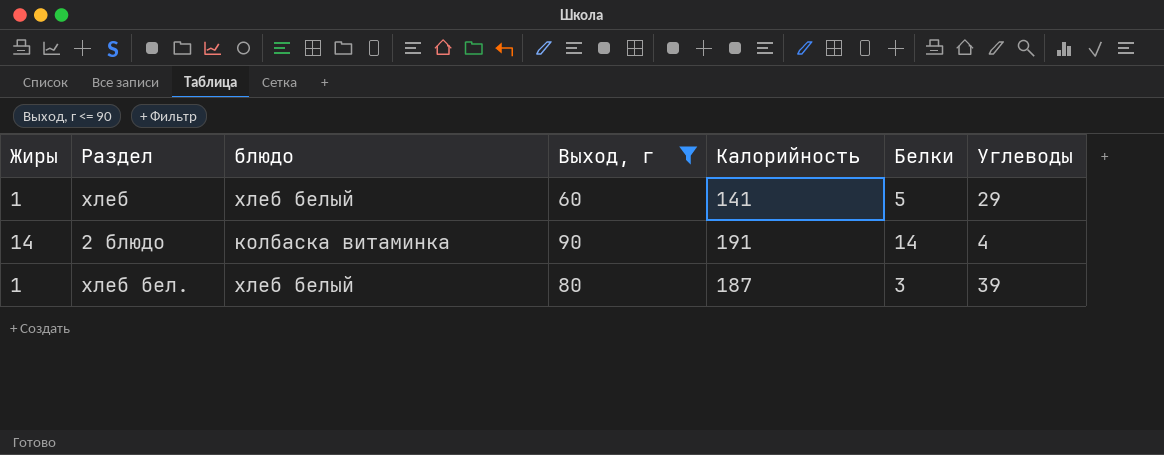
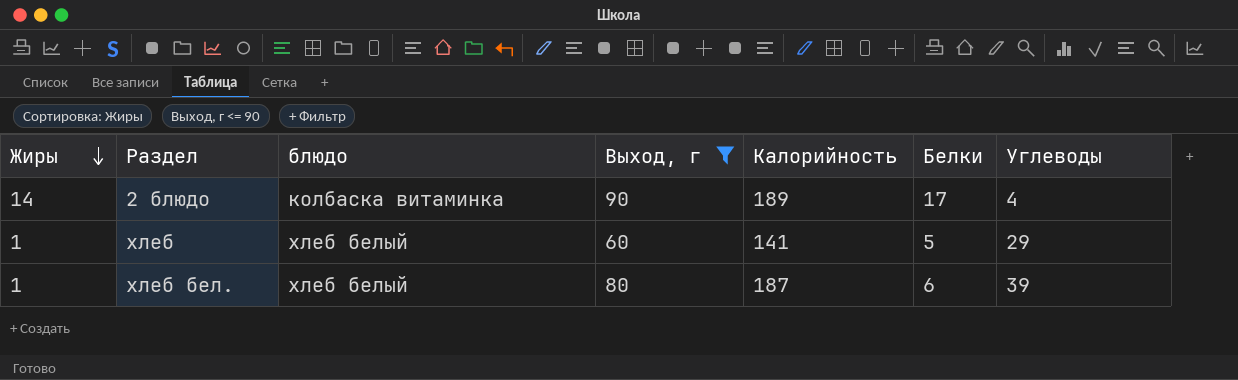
row order: none -> Жиры descending
2 блюдо | Калорийность: 191 -> 189
2 блюдо | Белки: 14 -> 17
хлеб бел. | Белки: 3 -> 6

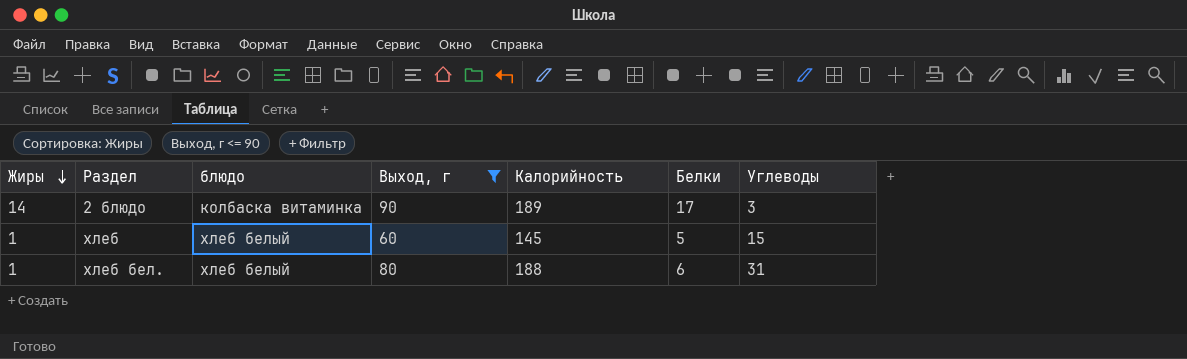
2 блюдо | Углеводы: 4 -> 3
хлеб | Калорийность: 141 -> 145
хлеб | Углеводы: 29 -> 15
хлеб бел. | Калорийность: 187 -> 188
хлеб бел. | Углеводы: 39 -> 31

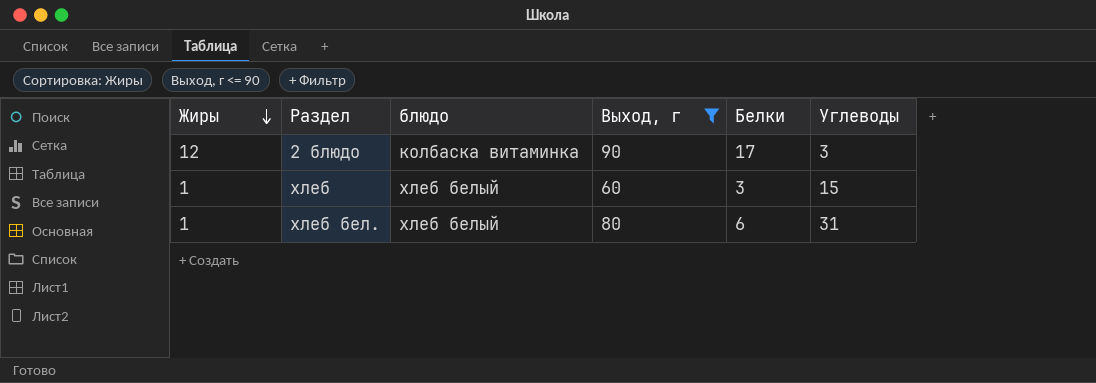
column Калорийность | position: 5 -> none
2 блюдо | Жиры: 14 -> 12
хлеб | Белки: 5 -> 3

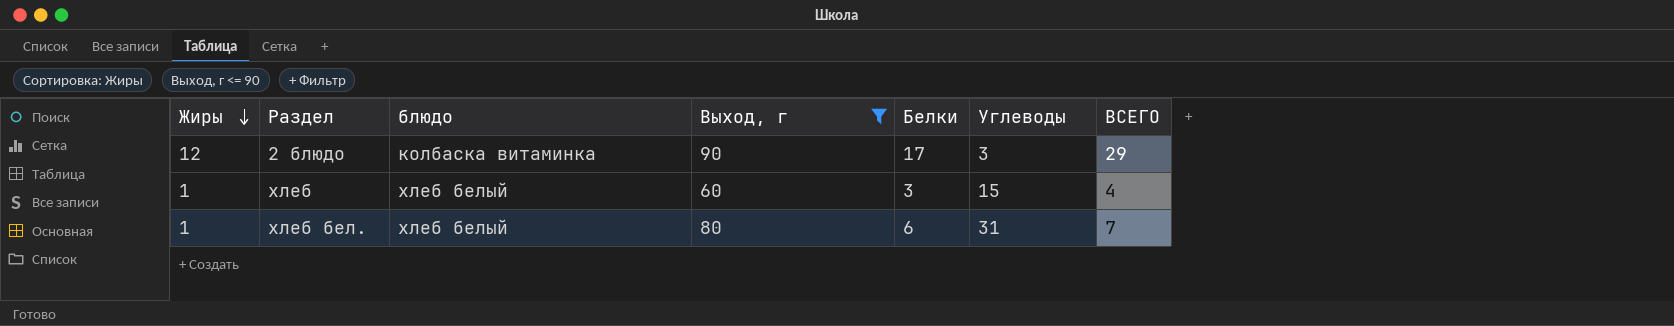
column ВСЕГО | formula: none -> [Жиры] + [Белки]

